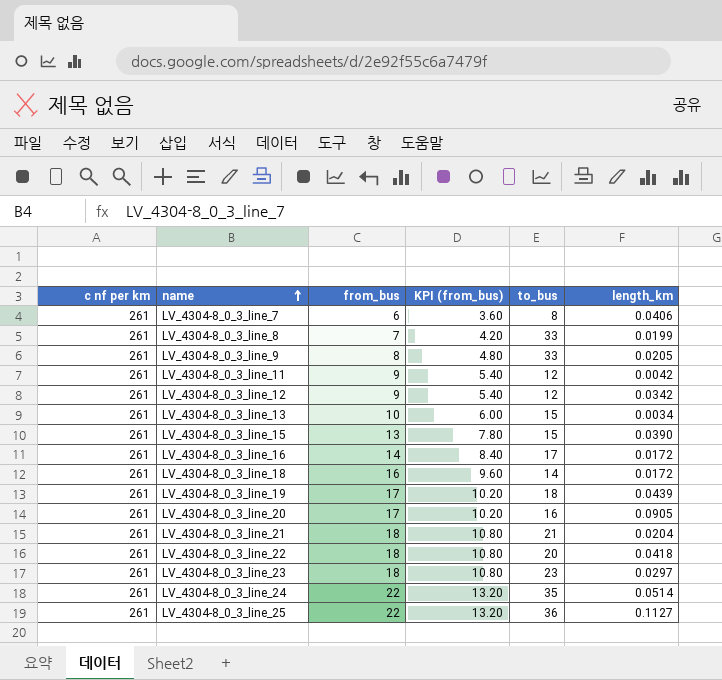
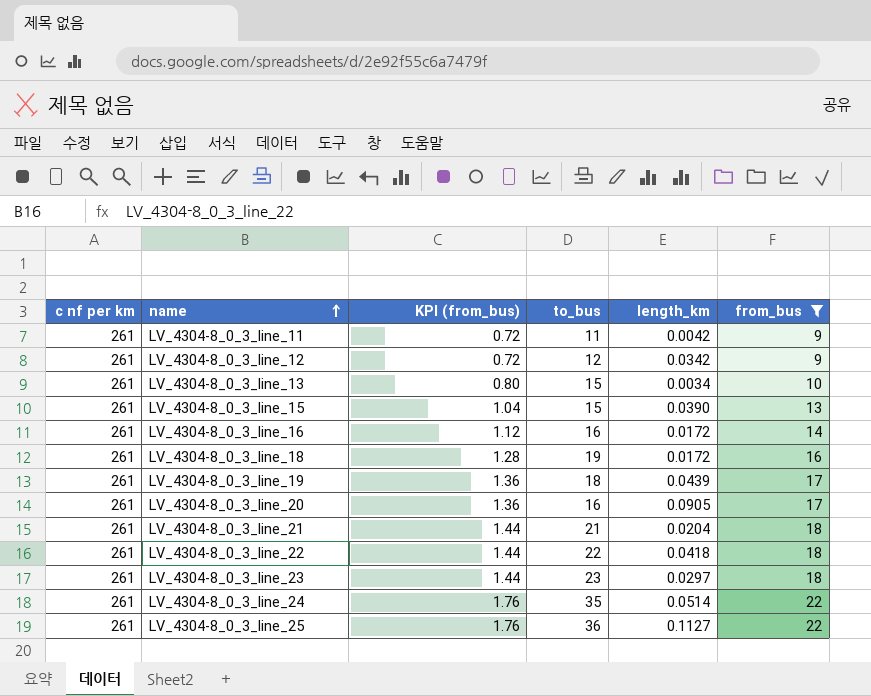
filter: none -> from_bus >= 9
column KPI (from_bus) | formula: [from_bus] * 0.6 -> [from_bus] * 0.08
column from_bus | position: 3 -> 6
LV_4304-8_0_3_line_11 | to_bus: 12 -> 11
LV_4304-8_0_3_line_16 | to_bus: 17 -> 16
LV_4304-8_0_3_line_18 | to_bus: 14 -> 19
LV_4304-8_0_3_line_22 | to_bus: 20 -> 22

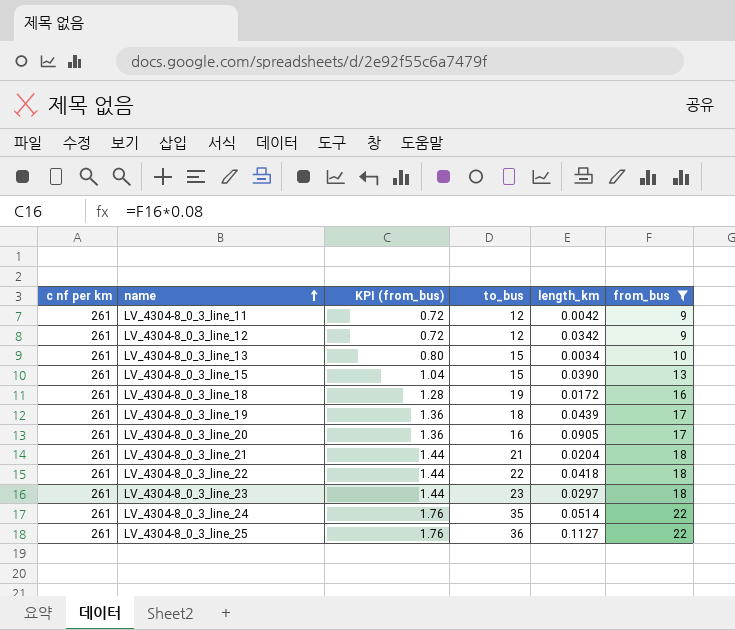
row LV_4304-8_0_3_line_16: 261 | 1.12 | 16 | 0.0172 | 14 -> none
LV_4304-8_0_3_line_11 | to_bus: 11 -> 12

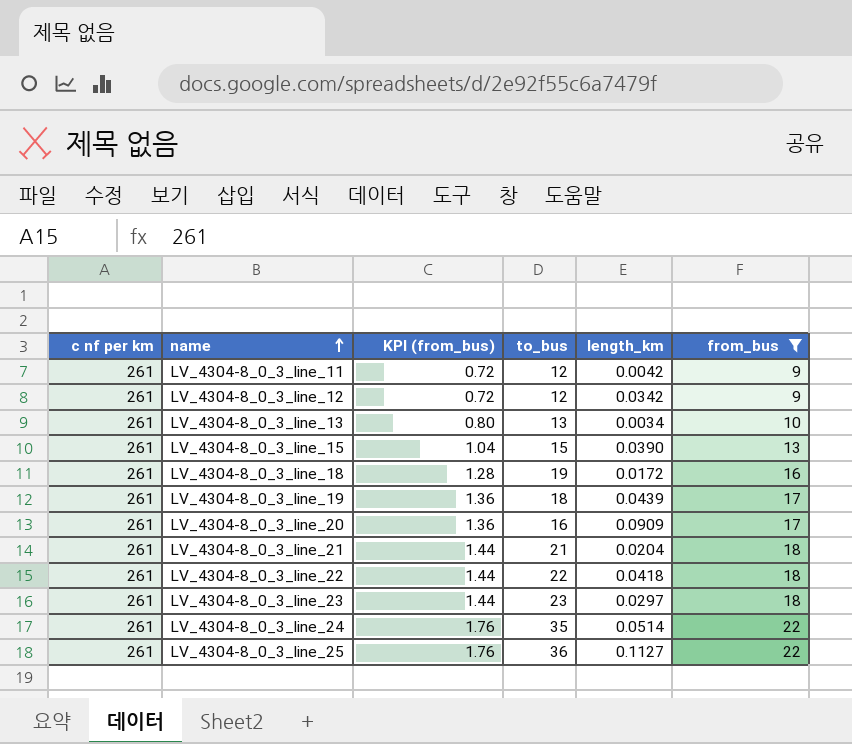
LV_4304-8_0_3_line_13 | to_bus: 15 -> 13
LV_4304-8_0_3_line_20 | length_km: 0.0905 -> 0.0909

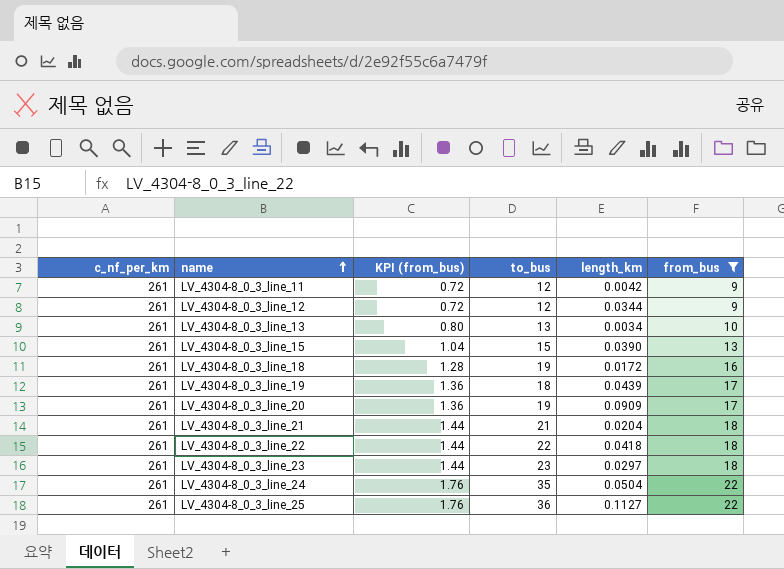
column name: c nf per km -> c_nf_per_km
LV_4304-8_0_3_line_12 | length_km: 0.0342 -> 0.0344
LV_4304-8_0_3_line_20 | to_bus: 16 -> 19
LV_4304-8_0_3_line_24 | length_km: 0.0514 -> 0.0504

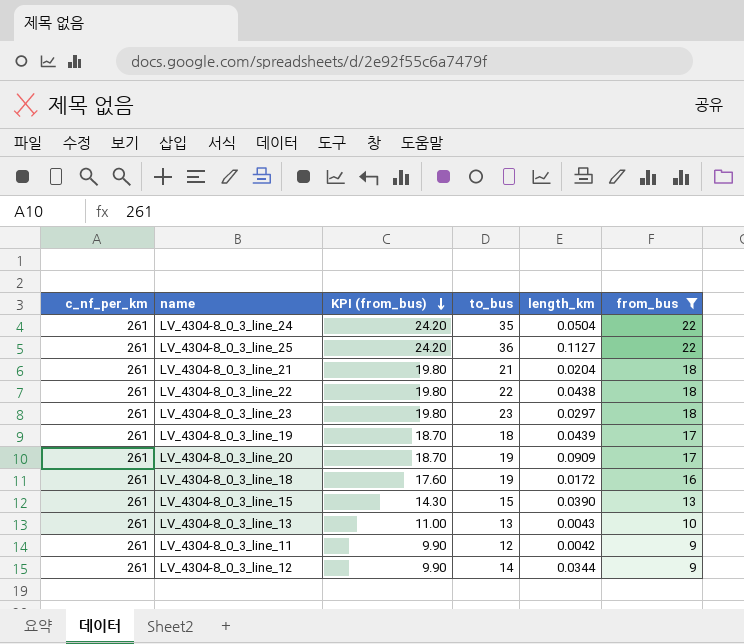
row order: name ascending -> KPI (from_bus) descending
column KPI (from_bus) | formula: [from_bus] * 0.08 -> [from_bus] * 1.1
LV_4304-8_0_3_line_22 | length_km: 0.0418 -> 0.0438
LV_4304-8_0_3_line_13 | length_km: 0.0034 -> 0.0043
LV_4304-8_0_3_line_12 | to_bus: 12 -> 14

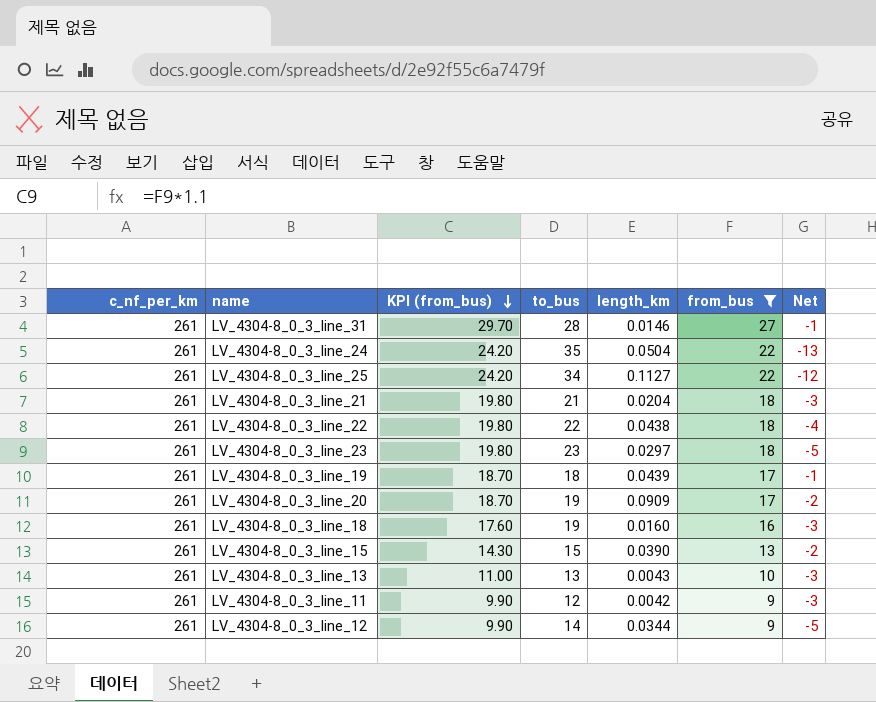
column Net | formula: none -> [from_bus] - [to_bus]
row LV_4304-8_0_3_line_31: none -> 261 | 29.70 | 28 | 0.0146 | 27 | -1
LV_4304-8_0_3_line_25 | to_bus: 36 -> 34
LV_4304-8_0_3_line_18 | length_km: 0.0172 -> 0.0160

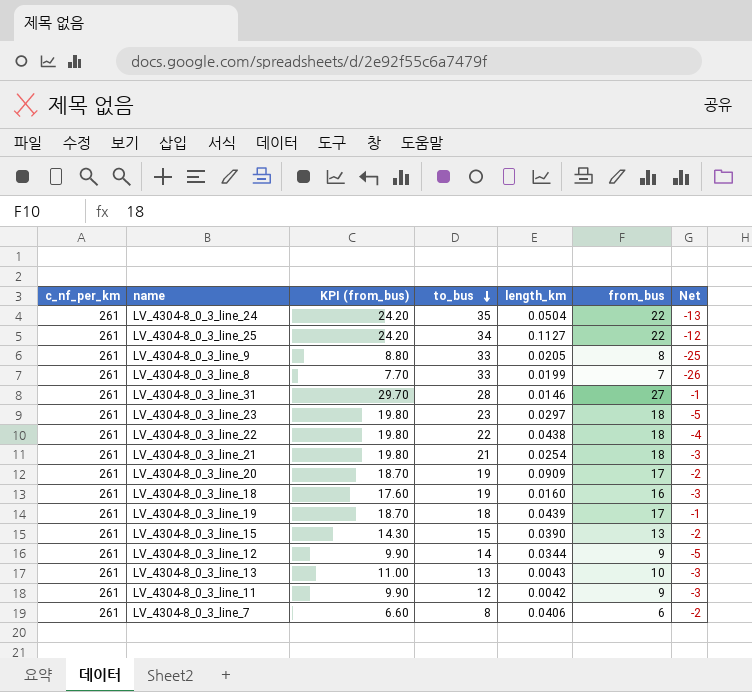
filter: from_bus >= 9 -> none
row order: KPI (from_bus) descending -> to_bus descending
LV_4304-8_0_3_line_21 | length_km: 0.0204 -> 0.0254

